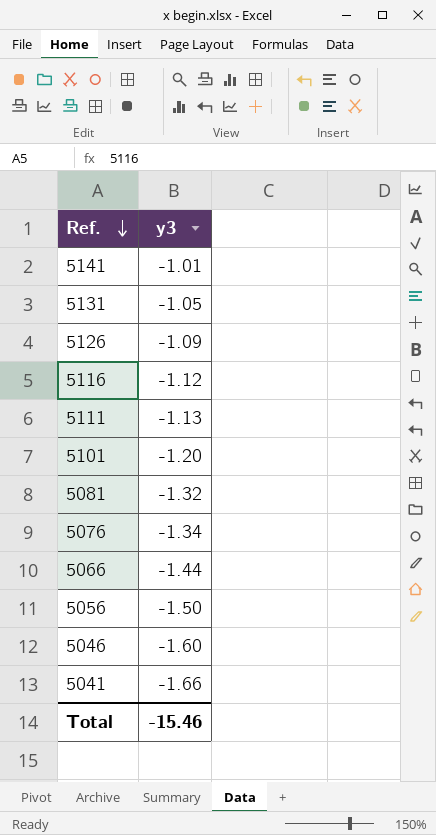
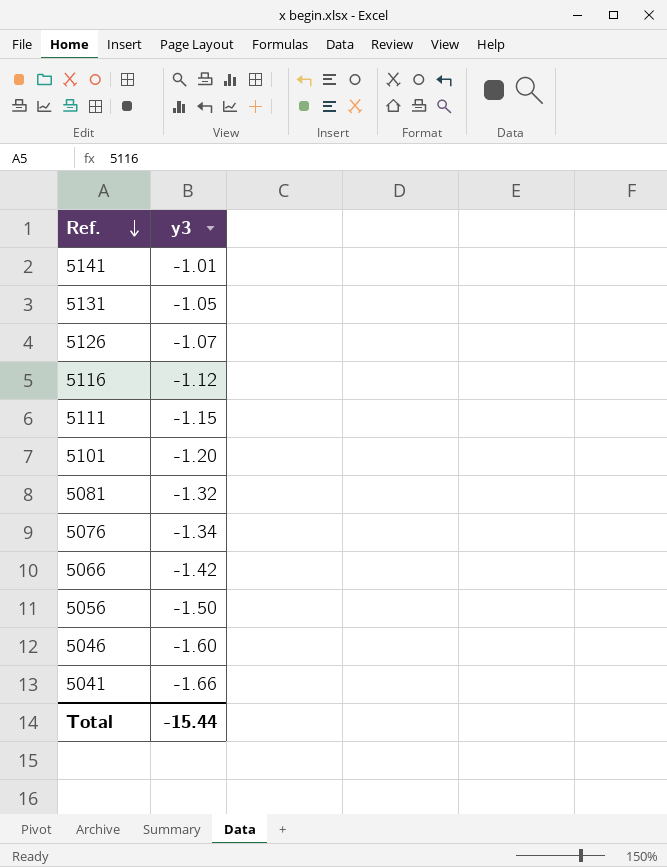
5126 | y3: -1.09 -> -1.07
5111 | y3: -1.13 -> -1.15
5066 | y3: -1.44 -> -1.42
Total | y3: -15.46 -> -15.44

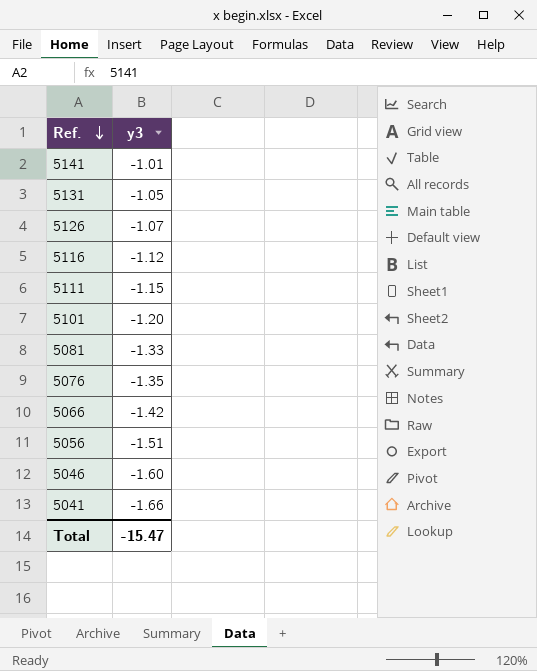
5081 | y3: -1.32 -> -1.33
5076 | y3: -1.34 -> -1.35
5056 | y3: -1.50 -> -1.51
Total | y3: -15.44 -> -15.47

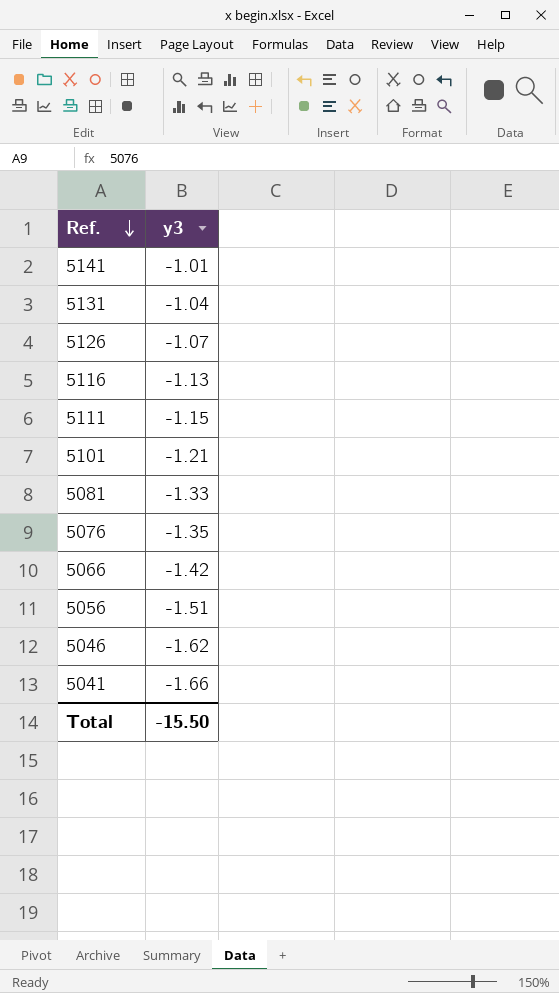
5131 | y3: -1.05 -> -1.04
5116 | y3: -1.12 -> -1.13
5101 | y3: -1.20 -> -1.21
5046 | y3: -1.60 -> -1.62
Total | y3: -15.47 -> -15.50

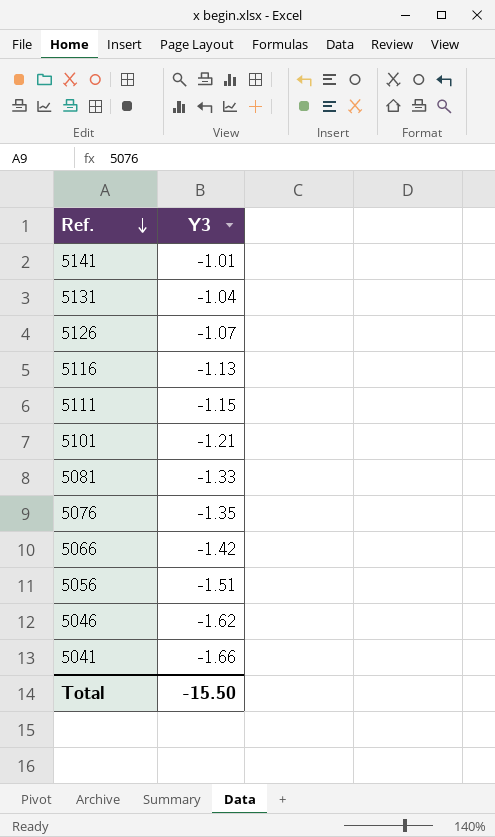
column name: y3 -> Y3

